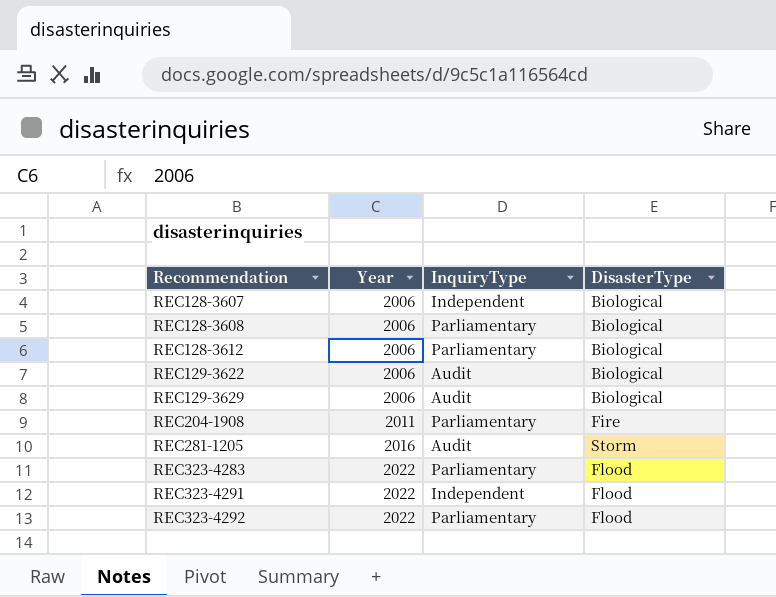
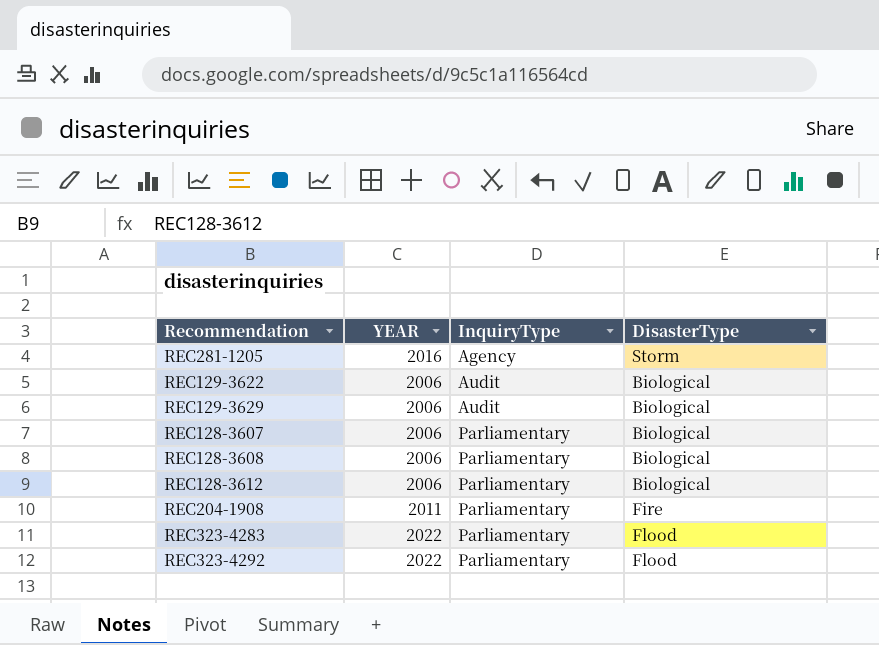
row order: Recommendation ascending -> InquiryType ascending
column name: Year -> YEAR
row REC323-4291: 2022 | Independent | Flood -> none
REC281-1205 | InquiryType: Audit -> Agency
REC128-3607 | InquiryType: Independent -> Parliamentary

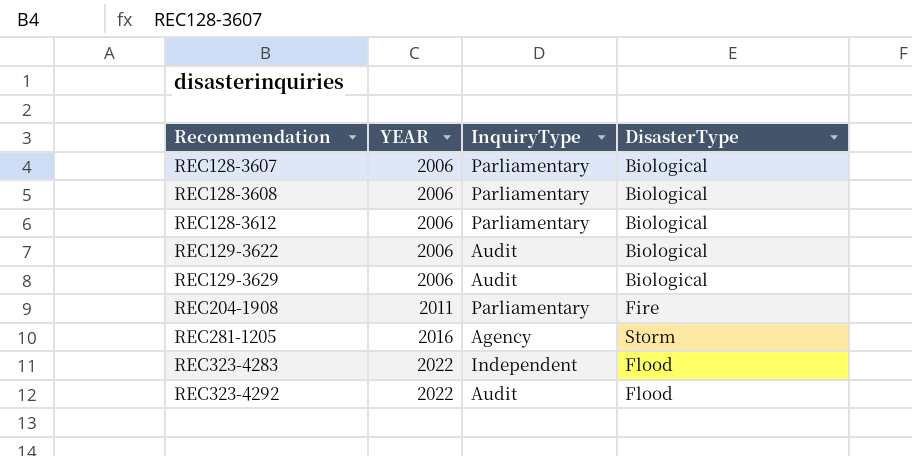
row order: InquiryType ascending -> Recommendation ascending
REC323-4283 | InquiryType: Parliamentary -> Independent
REC323-4292 | InquiryType: Parliamentary -> Audit

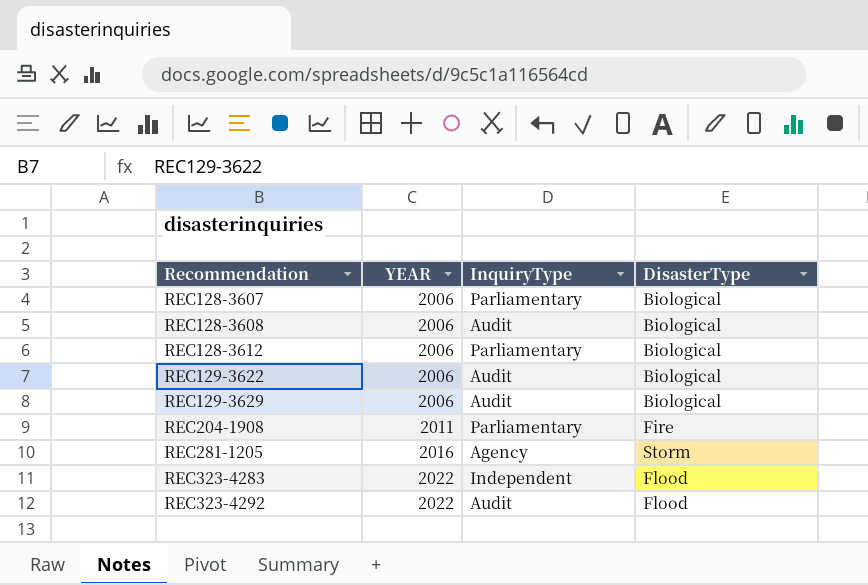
REC128-3608 | InquiryType: Parliamentary -> Audit

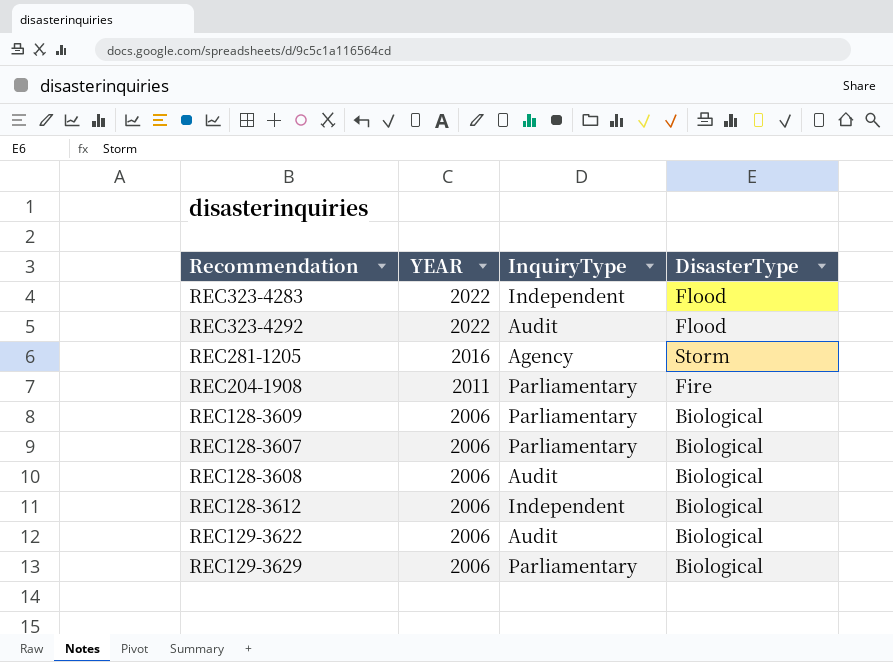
row order: Recommendation ascending -> YEAR descending
row REC128-3609: none -> 2006 | Parliamentary | Biological
REC128-3612 | InquiryType: Parliamentary -> Independent
REC129-3629 | InquiryType: Audit -> Parliamentary

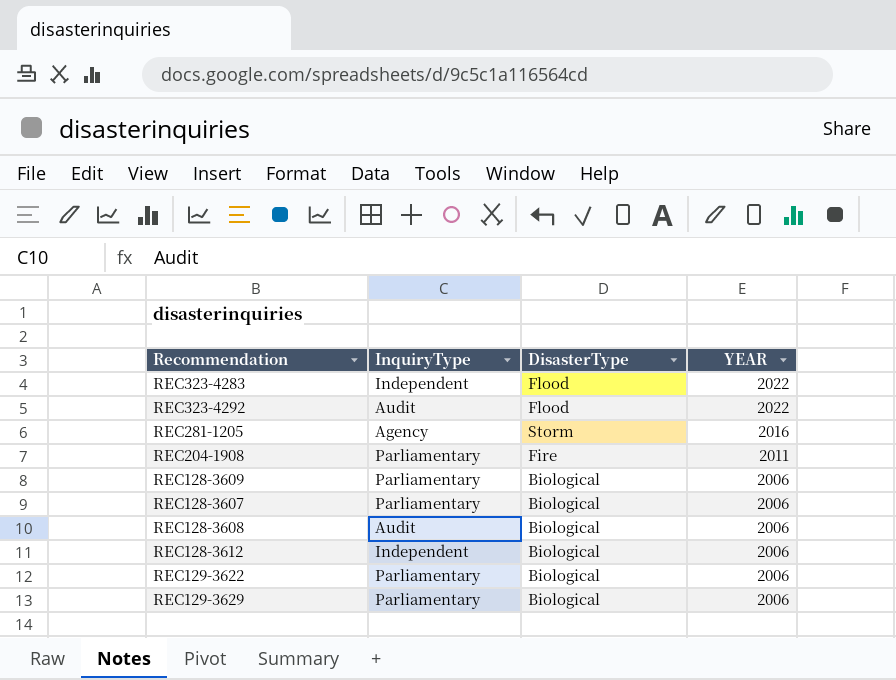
column YEAR | position: 2 -> 4
REC129-3622 | InquiryType: Audit -> Parliamentary

